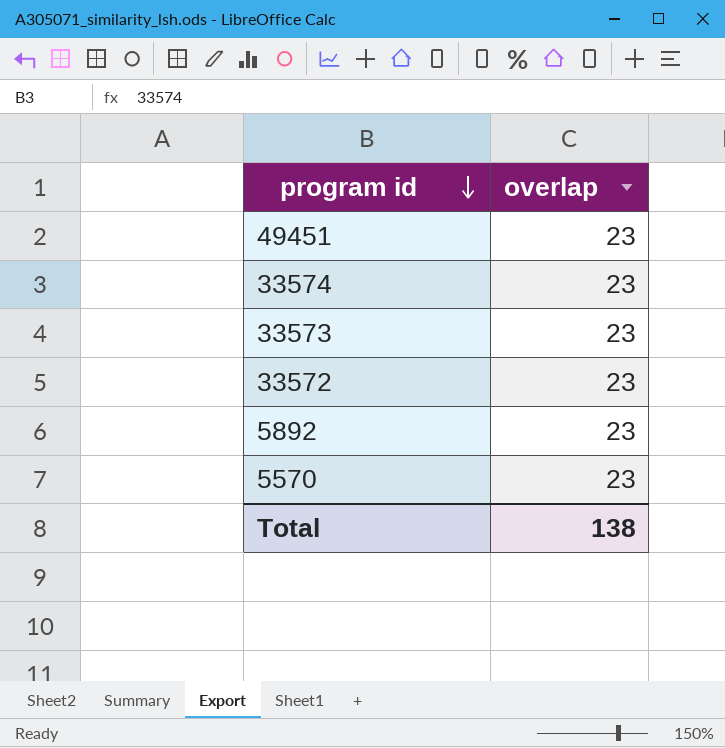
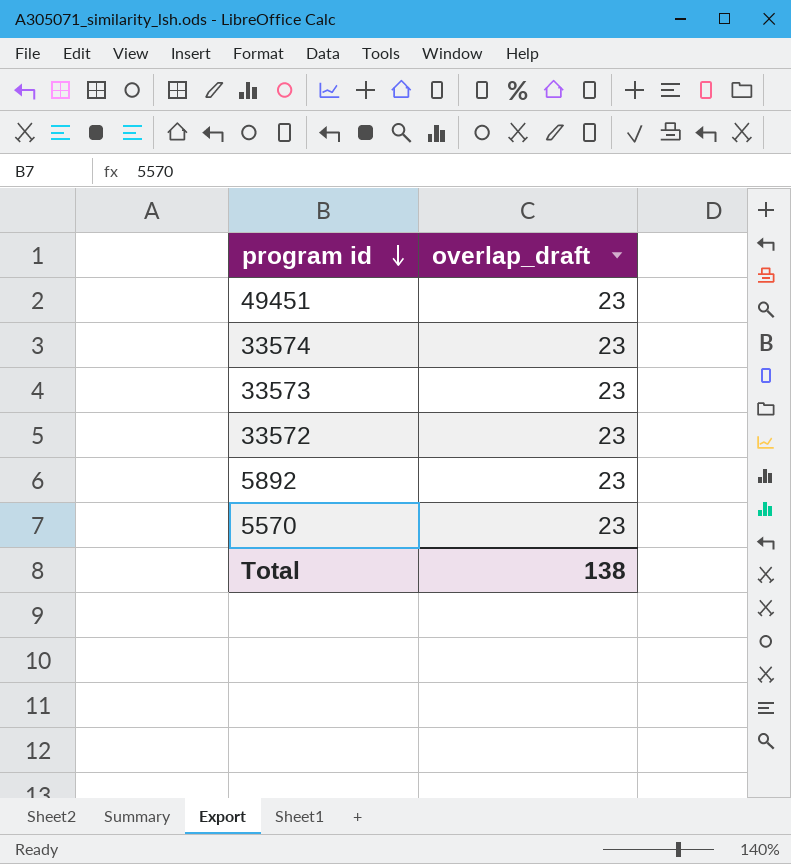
column name: overlap -> overlap_draft

